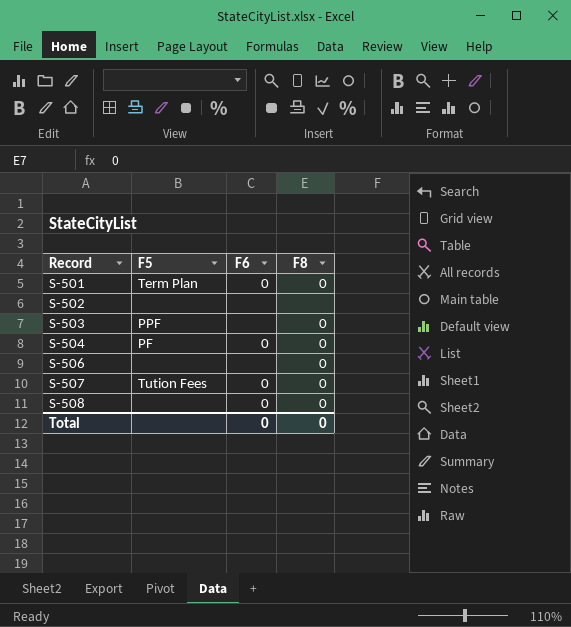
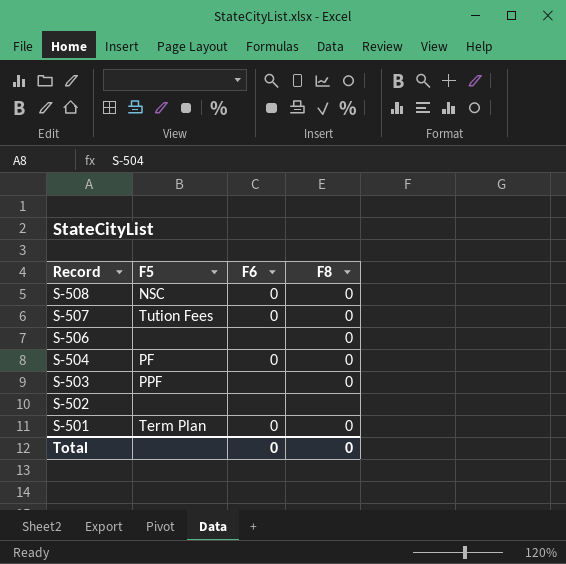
row order: Record ascending -> Record descending
S-508 | F5: none -> NSC

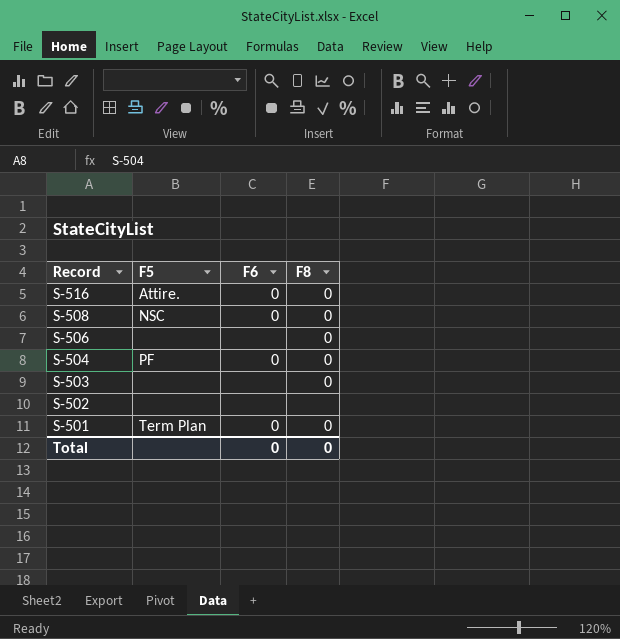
row S-507: Tution Fees | 0 | 0 -> none
row S-516: none -> Attire. | 0 | 0
S-503 | F5: PPF -> none

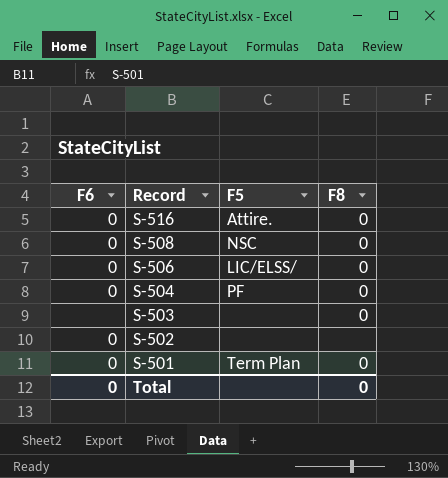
column F6 | position: 3 -> 1
S-506 | F6: none -> 0
S-506 | F5: none -> LIC/ELSS/
S-502 | F6: none -> 0

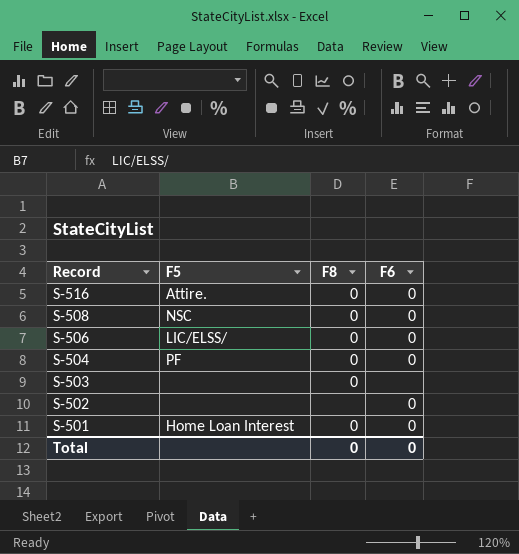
column F6 | position: 1 -> 4
S-501 | F5: Term Plan -> Home Loan Interest

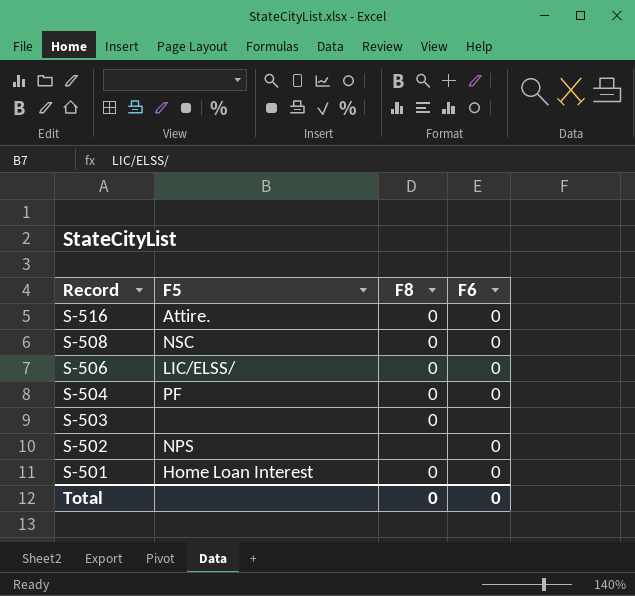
S-502 | F5: none -> NPS

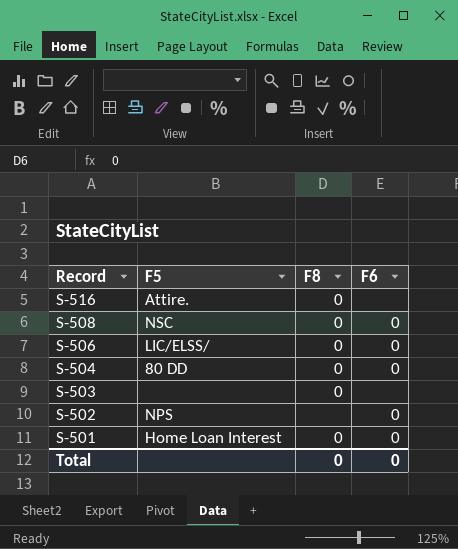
S-516 | F6: 0 -> none
S-504 | F5: PF -> 80 DD

